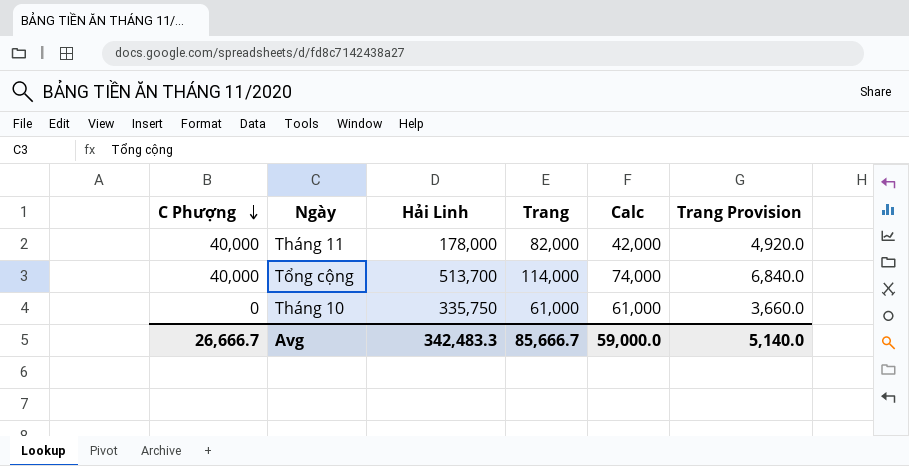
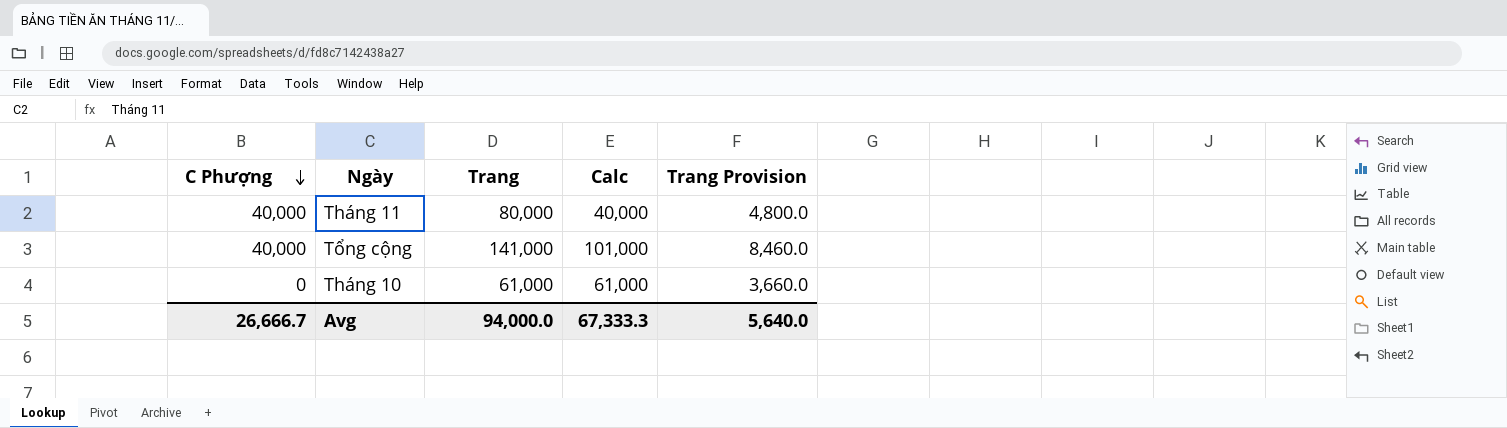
column Hải Linh | position: 3 -> none
Tháng 11 | Trang: 82,000 -> 80,000
Tháng 11 | Calc: 42,000 -> 40,000
Tháng 11 | Trang Provision: 4,920.0 -> 4,800.0
Tổng cộng | Trang: 114,000 -> 141,000
Tổng cộng | Calc: 74,000 -> 101,000
Tổng cộng | Trang Provision: 6,840.0 -> 8,460.0
Avg | Trang: 85,666.7 -> 94,000.0
Avg | Calc: 59,000.0 -> 67,333.3
Avg | Trang Provision: 5,140.0 -> 5,640.0

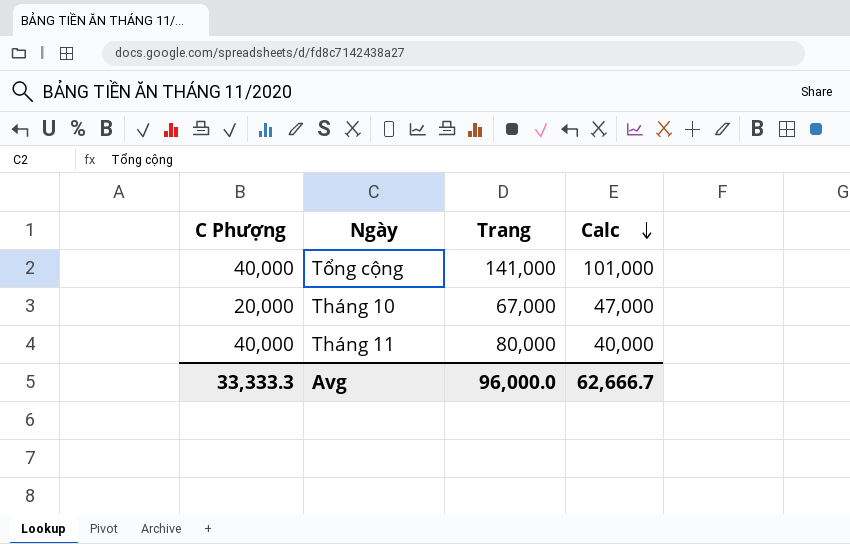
row order: C Phượng descending -> Calc descending
column Trang Provision | formula: [Trang] * 0.06 -> none
Tháng 10 | C Phượng: 0 -> 20,000
Tháng 10 | Trang: 61,000 -> 67,000
Tháng 10 | Calc: 61,000 -> 47,000
Avg | C Phượng: 26,666.7 -> 33,333.3
Avg | Trang: 94,000.0 -> 96,000.0
Avg | Calc: 67,333.3 -> 62,666.7

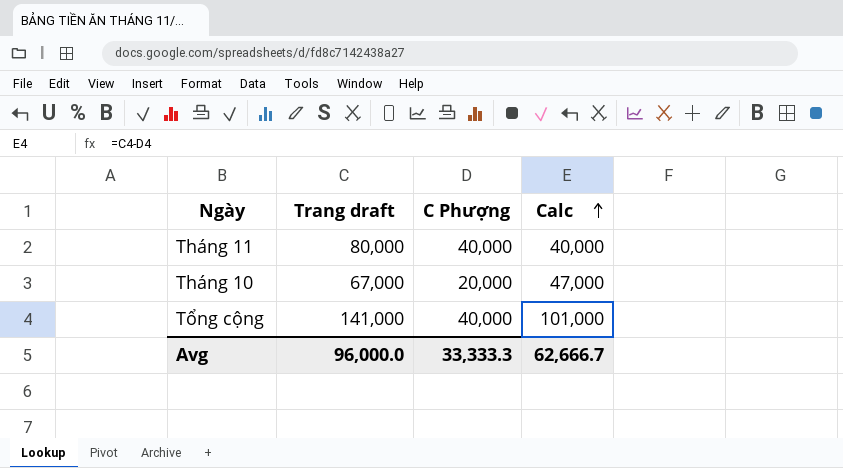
row order: Calc descending -> Calc ascending
column name: Trang -> Trang draft
column C Phượng | position: 1 -> 3

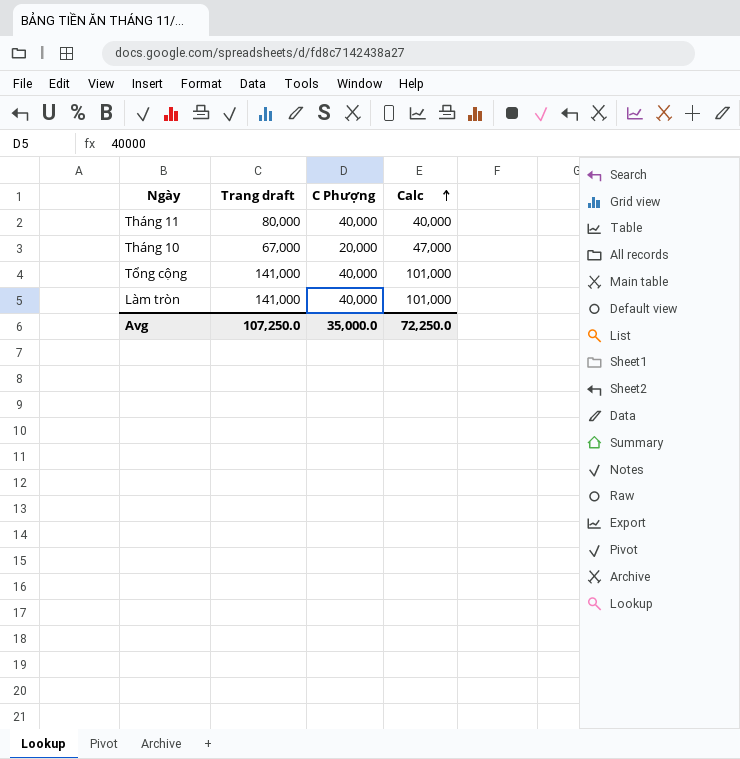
row Làm tròn: none -> 141,000 | 40,000 | 101,000
Avg | Trang draft: 96,000.0 -> 107,250.0
Avg | C Phượng: 33,333.3 -> 35,000.0
Avg | Calc: 62,666.7 -> 72,250.0

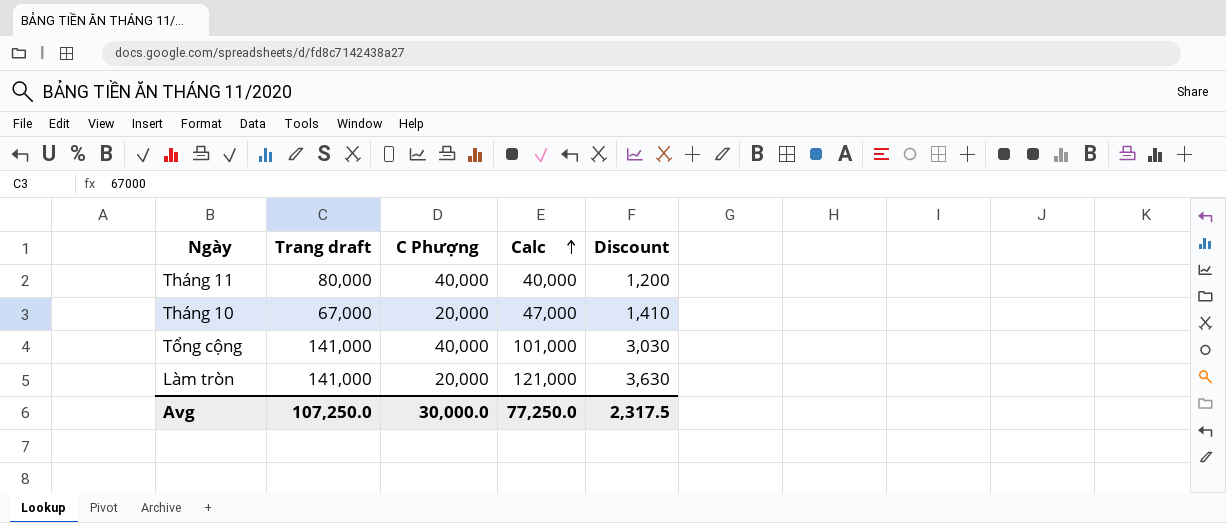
column Discount | formula: none -> [Calc] * 0.03
Làm tròn | C Phượng: 40,000 -> 20,000
Làm tròn | Calc: 101,000 -> 121,000
Avg | C Phượng: 35,000.0 -> 30,000.0
Avg | Calc: 72,250.0 -> 77,250.0

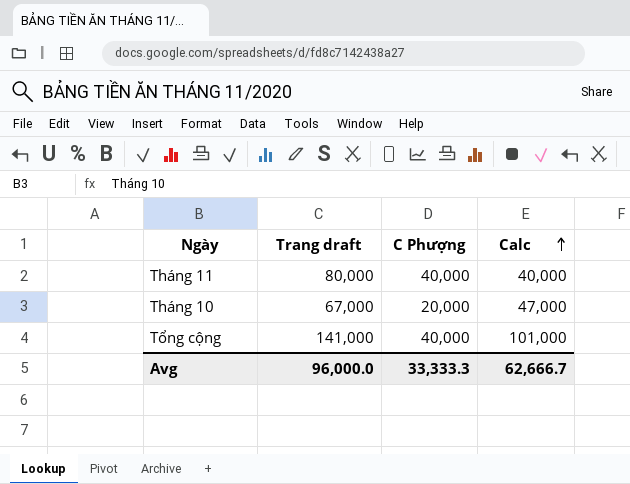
column Discount | formula: [Calc] * 0.03 -> none
row Làm tròn: 141,000 | 20,000 | 121,000 | 3,630 -> none
Avg | Trang draft: 107,250.0 -> 96,000.0
Avg | C Phượng: 30,000.0 -> 33,333.3
Avg | Calc: 77,250.0 -> 62,666.7

